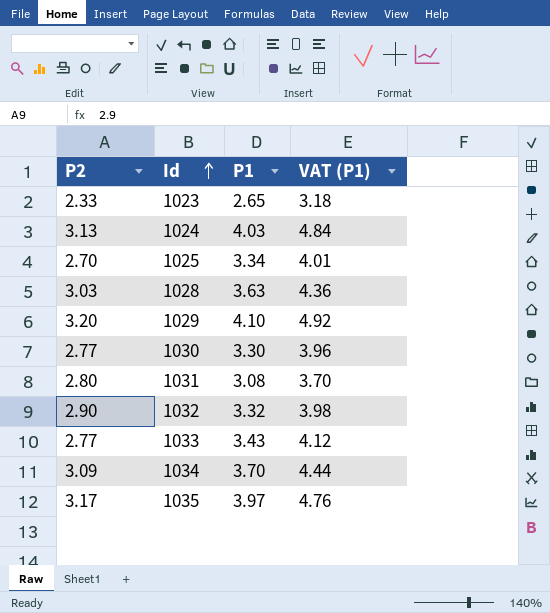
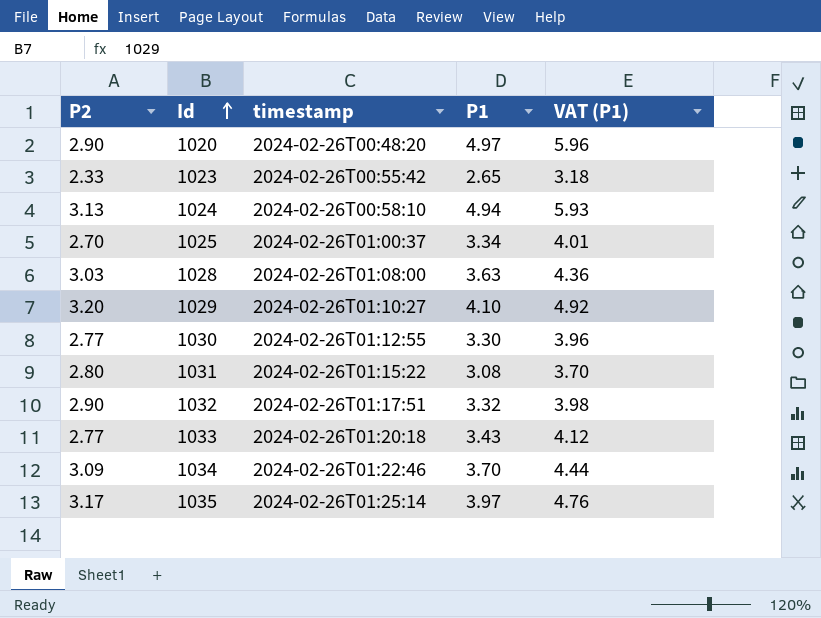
column timestamp | position: none -> 3
row 1020: none -> 2.90 | 2024-02-26T00:48:20 | 4.97 | 5.96
1024 | P1: 4.03 -> 4.94
1024 | VAT (P1): 4.84 -> 5.93

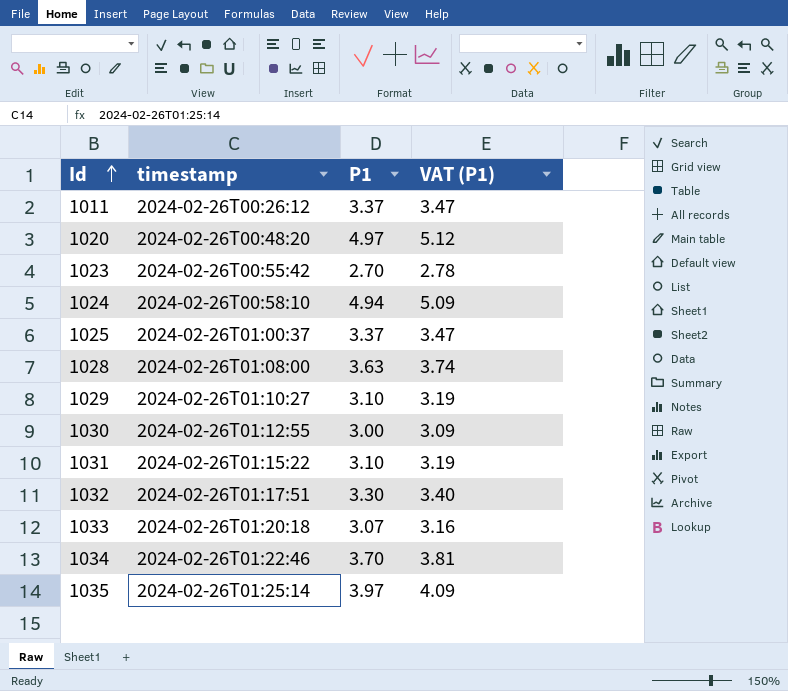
column P2 | position: 1 -> none
column VAT (P1) | formula: [P1] * 1.2 -> [P1] * 1.03
row 1011: none -> 2024-02-26T00:26:12 | 3.37 | 3.47
1023 | P1: 2.65 -> 2.70
1025 | P1: 3.34 -> 3.37
1029 | P1: 4.10 -> 3.10
1030 | P1: 3.30 -> 3.00
1031 | P1: 3.08 -> 3.10
1032 | P1: 3.32 -> 3.30
1033 | P1: 3.43 -> 3.07

